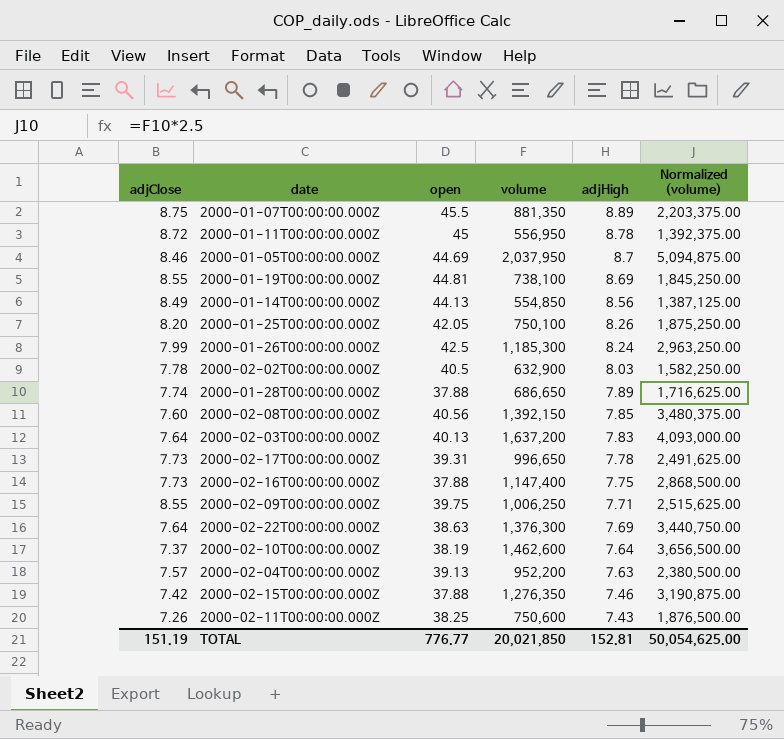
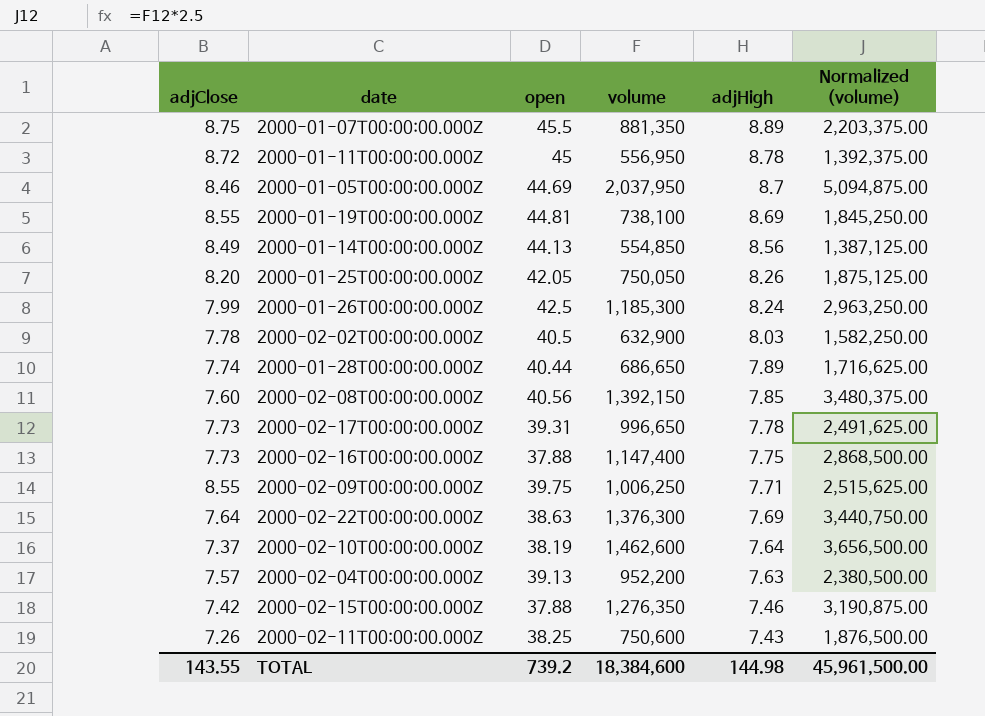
row 2000-02-03T00:00:00.000Z: 7.64 | 40.13 | 1,637,200 | 7.83 | 4,093,000.00 -> none
2000-01-25T00:00:00.000Z | volume: 750,100 -> 750,050
2000-01-25T00:00:00.000Z | Normalized (volume): 1,875,250.00 -> 1,875,125.00
2000-01-28T00:00:00.000Z | open: 37.88 -> 40.44
TOTAL | adjClose: 151.19 -> 143.55
TOTAL | open: 776.77 -> 739.2
TOTAL | volume: 20,021,850 -> 18,384,600
TOTAL | adjHigh: 152.81 -> 144.98
TOTAL | Normalized (volume): 50,054,625.00 -> 45,961,500.00

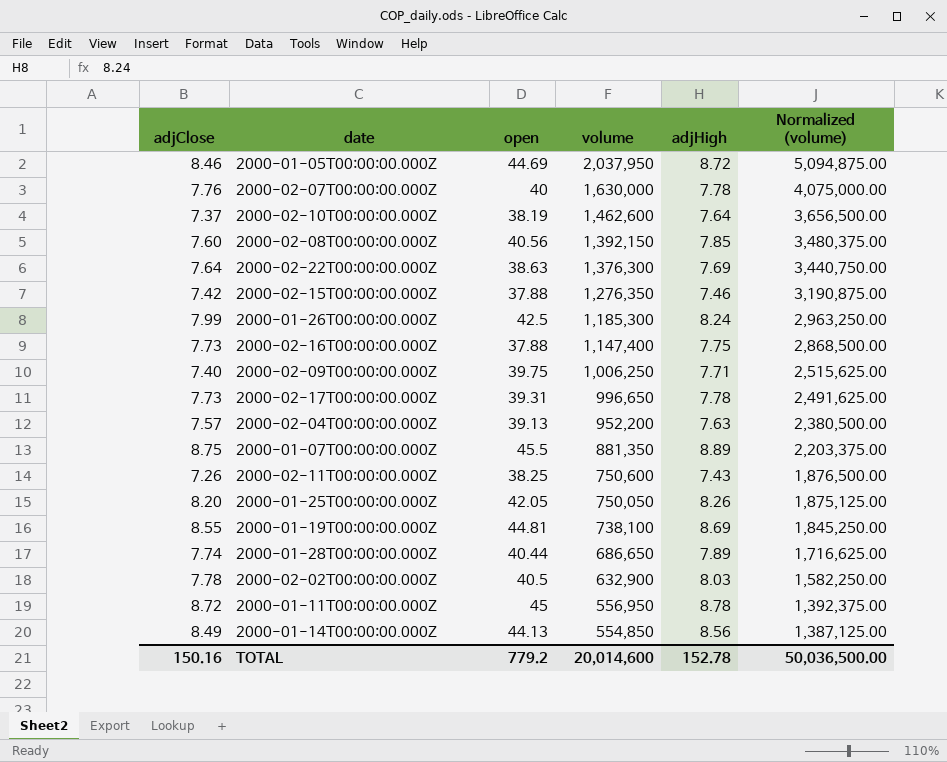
row order: adjHigh descending -> volume descending
2000-01-05T00:00:00.000Z | adjHigh: 8.7 -> 8.72
row 2000-02-07T00:00:00.000Z: none -> 7.76 | 40 | 1,630,000 | 7.78 | 4,075,000.00
2000-02-09T00:00:00.000Z | adjClose: 8.55 -> 7.40
TOTAL | adjClose: 143.55 -> 150.16
TOTAL | open: 739.2 -> 779.2
TOTAL | volume: 18,384,600 -> 20,014,600
TOTAL | adjHigh: 144.98 -> 152.78
TOTAL | Normalized (volume): 45,961,500.00 -> 50,036,500.00

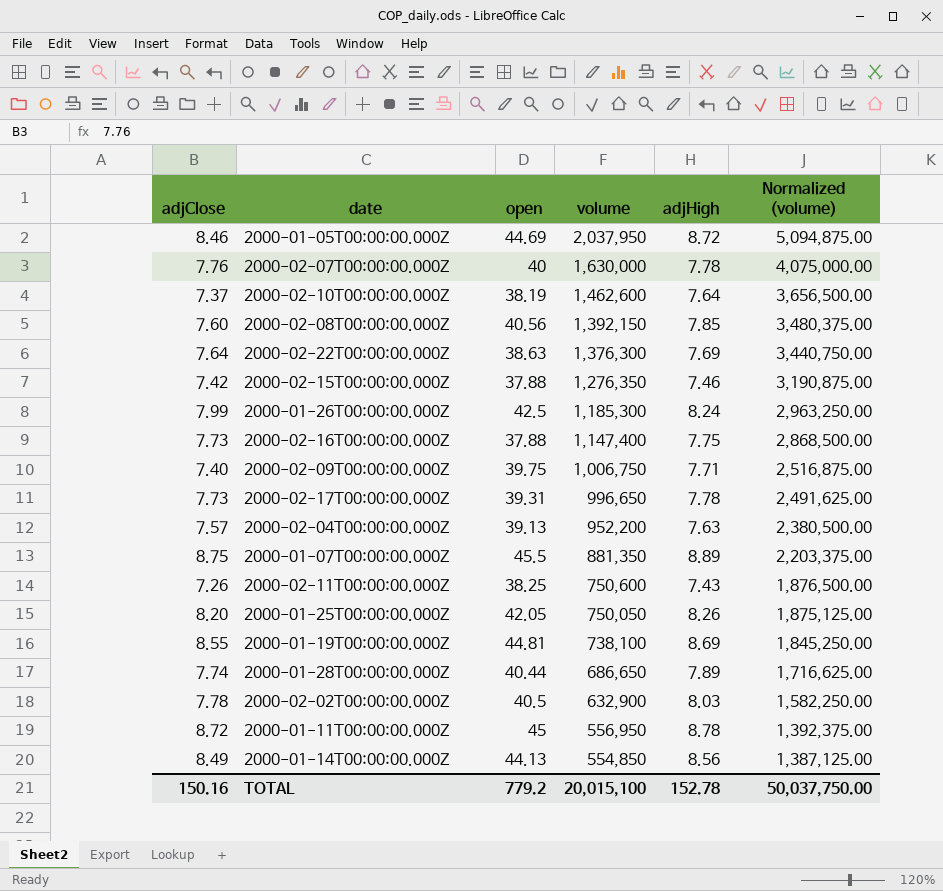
2000-02-09T00:00:00.000Z | volume: 1,006,250 -> 1,006,750
2000-02-09T00:00:00.000Z | Normalized (volume): 2,515,625.00 -> 2,516,875.00
TOTAL | volume: 20,014,600 -> 20,015,100
TOTAL | Normalized (volume): 50,036,500.00 -> 50,037,750.00

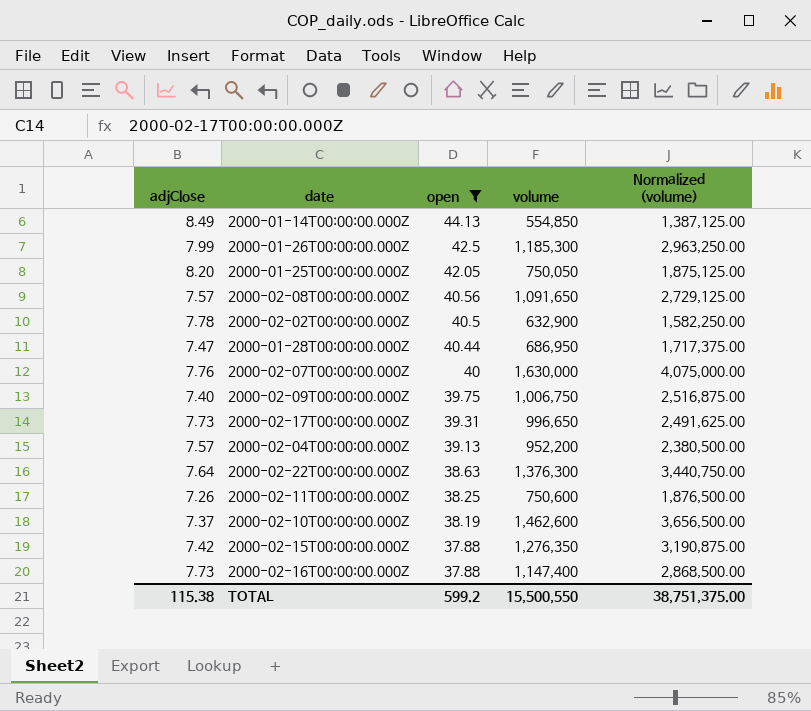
filter: none -> open <= 44.13
row order: volume descending -> open descending
column adjHigh | position: 5 -> none
2000-02-08T00:00:00.000Z | adjClose: 7.60 -> 7.57
2000-02-08T00:00:00.000Z | volume: 1,392,150 -> 1,091,650
2000-02-08T00:00:00.000Z | Normalized (volume): 3,480,375.00 -> 2,729,125.00
2000-01-28T00:00:00.000Z | adjClose: 7.74 -> 7.47
2000-01-28T00:00:00.000Z | volume: 686,650 -> 686,950
2000-01-28T00:00:00.000Z | Normalized (volume): 1,716,625.00 -> 1,717,375.00
TOTAL | adjClose: 150.16 -> 115.38
TOTAL | open: 779.2 -> 599.2
TOTAL | volume: 20,015,100 -> 15,500,550
TOTAL | Normalized (volume): 50,037,750.00 -> 38,751,375.00

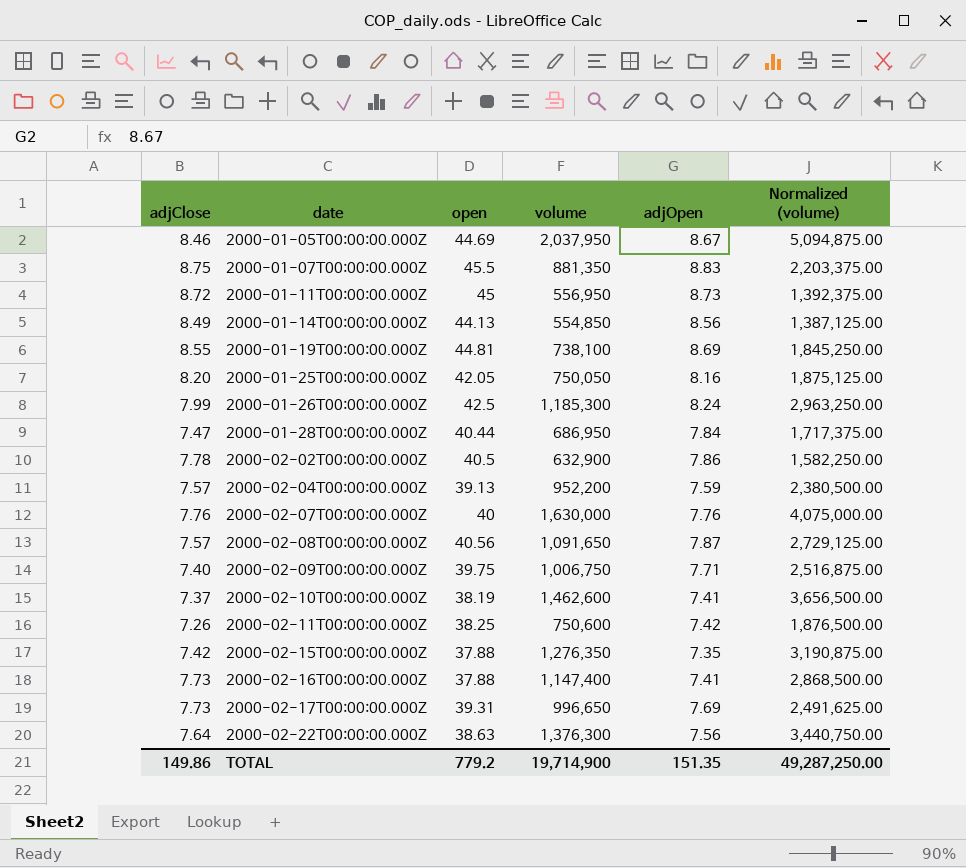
filter: open <= 44.13 -> none
row order: open descending -> date ascending
column adjOpen | position: none -> 5
TOTAL | adjClose: 115.38 -> 149.86
TOTAL | open: 599.2 -> 779.2
TOTAL | volume: 15,500,550 -> 19,714,900
TOTAL | Normalized (volume): 38,751,375.00 -> 49,287,250.00

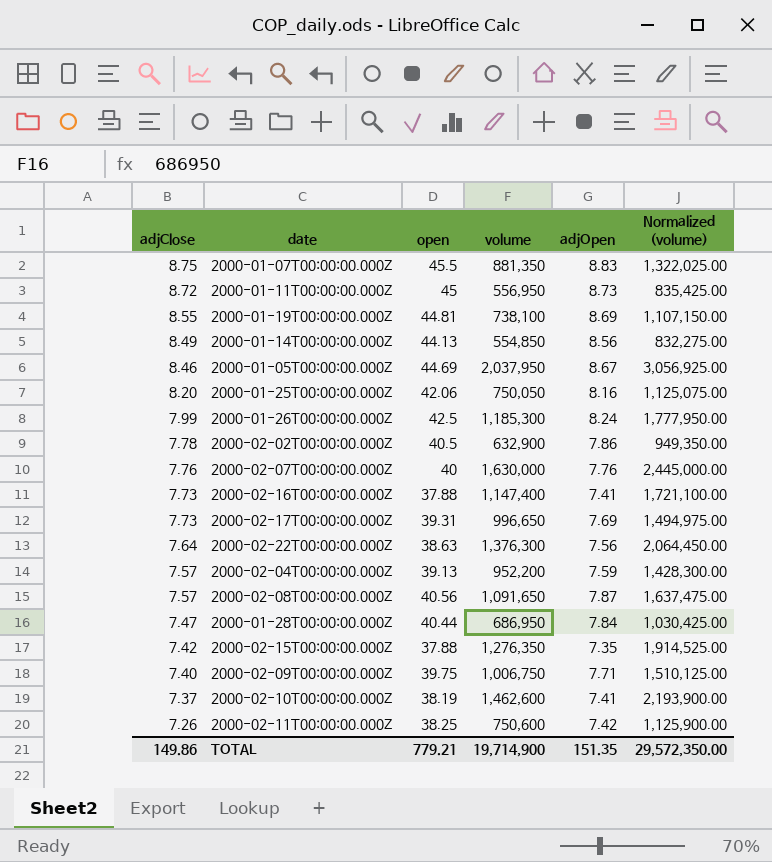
row order: date ascending -> adjClose descending
column Normalized (volume) | formula: [volume] * 2.5 -> [volume] * 1.5
2000-01-25T00:00:00.000Z | open: 42.05 -> 42.06
TOTAL | open: 779.2 -> 779.21
TOTAL | Normalized (volume): 49,287,250.00 -> 29,572,350.00

